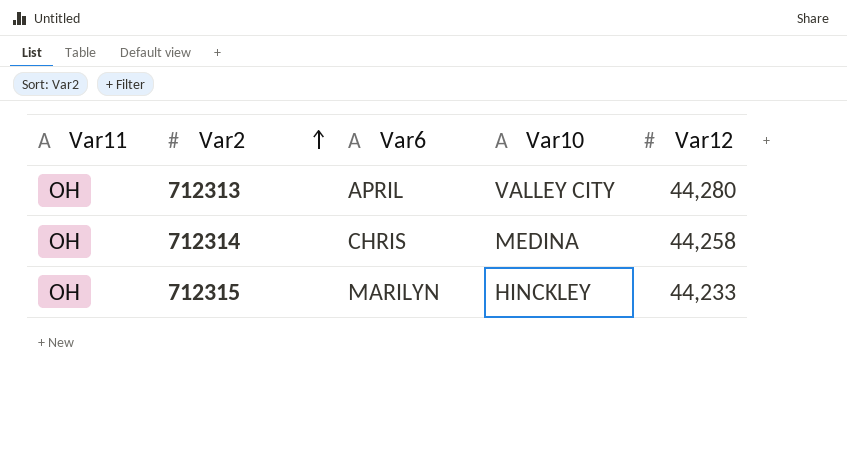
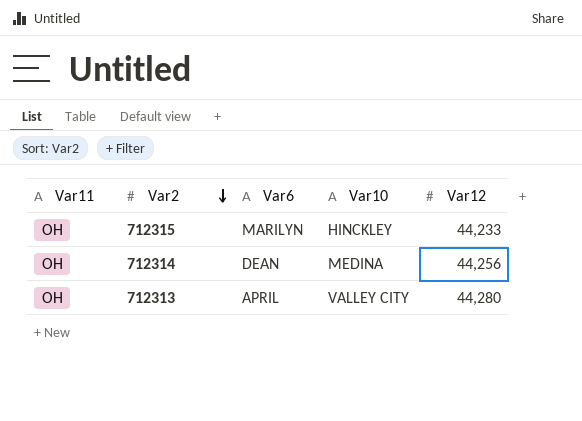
row order: Var2 ascending -> Var2 descending
712314 | Var6: CHRIS -> DEAN
712314 | Var12: 44,258 -> 44,256

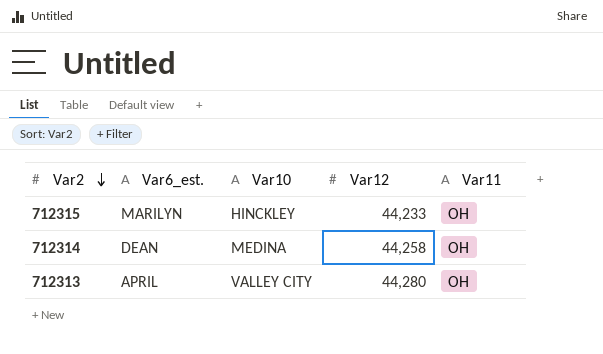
column name: Var6 -> Var6_est.
column Var11 | position: 1 -> 5
712314 | Var12: 44,256 -> 44,258

